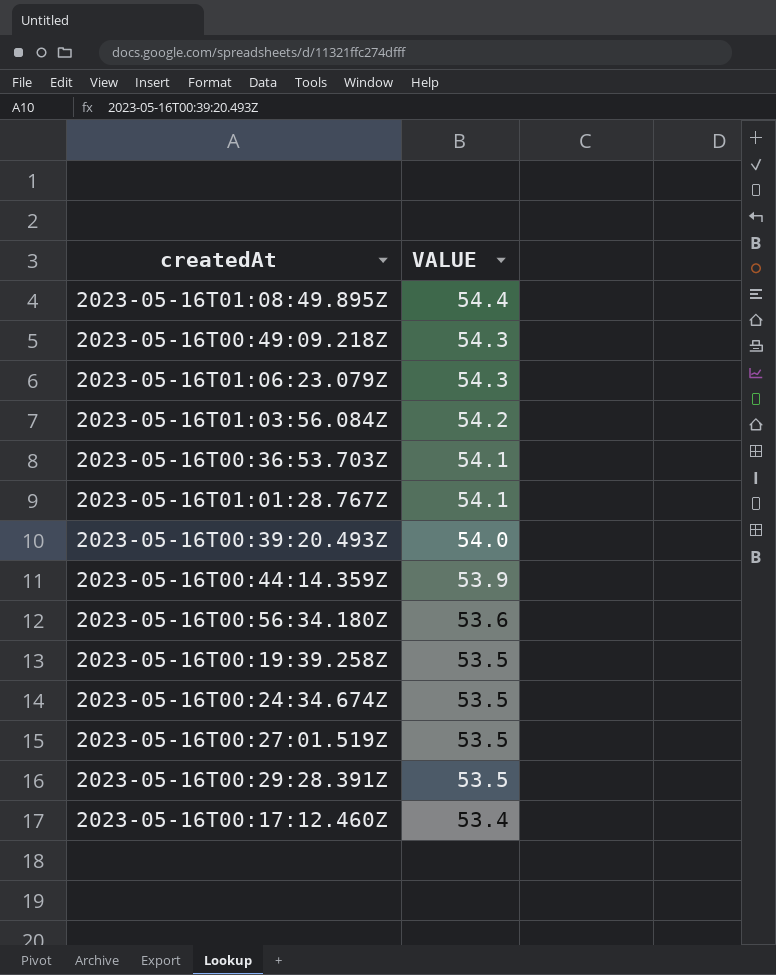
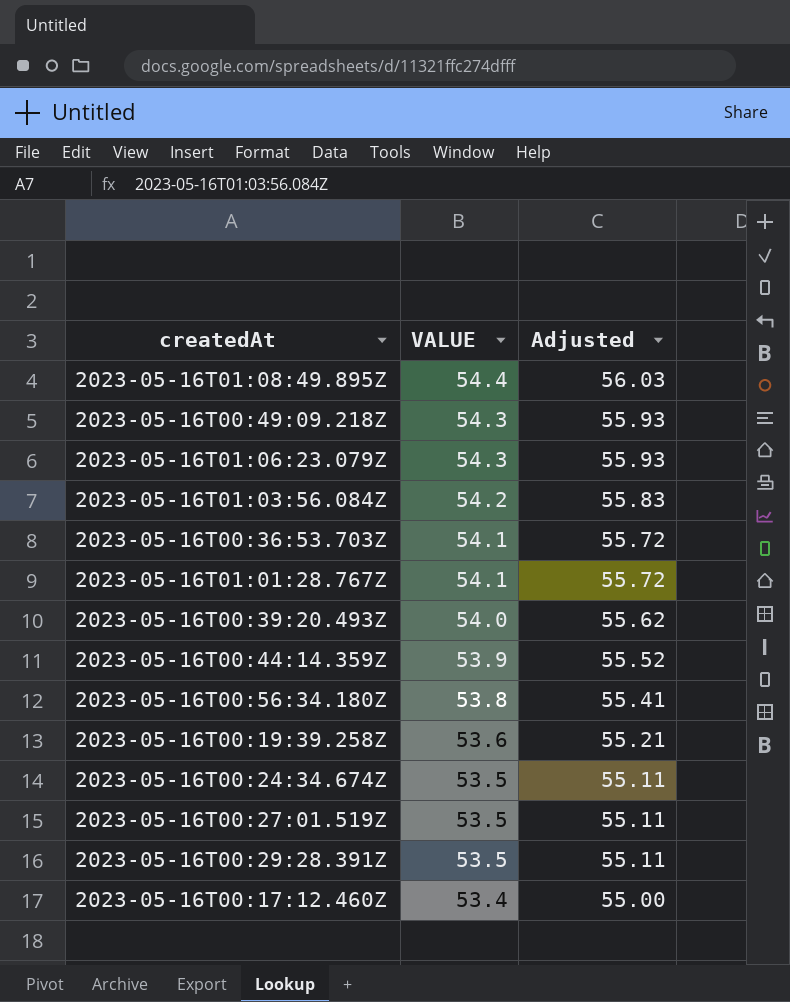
column Adjusted | formula: none -> [VALUE] * 1.03
2023-05-16T00:56:34.180Z | VALUE: 53.6 -> 53.8
2023-05-16T00:19:39.258Z | VALUE: 53.5 -> 53.6

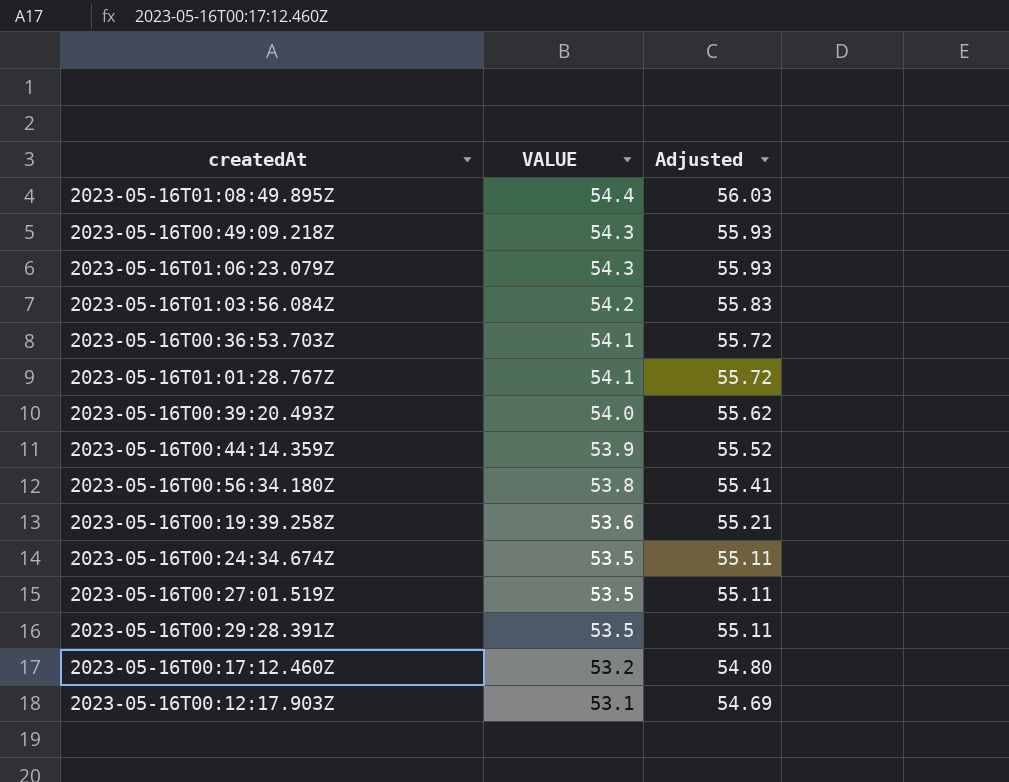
2023-05-16T00:17:12.460Z | VALUE: 53.4 -> 53.2
2023-05-16T00:17:12.460Z | Adjusted: 55.00 -> 54.80
row 2023-05-16T00:12:17.903Z: none -> 53.1 | 54.69

